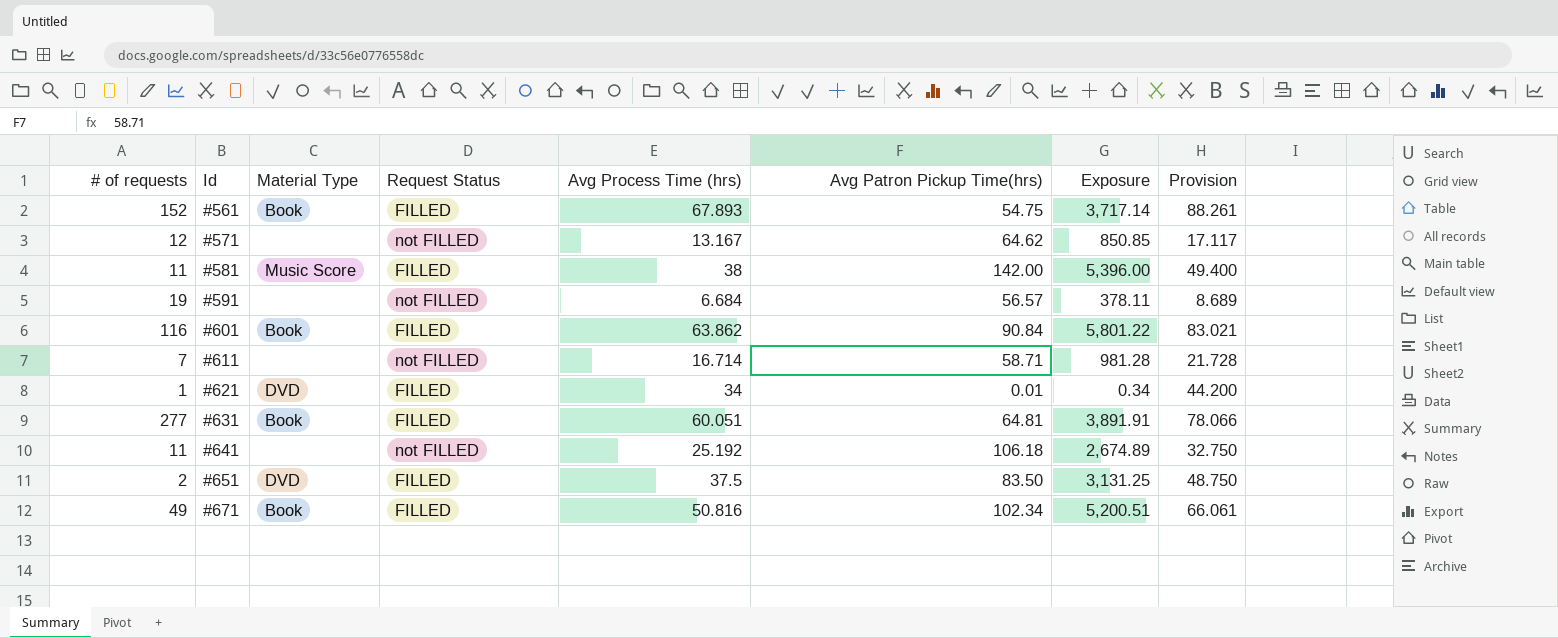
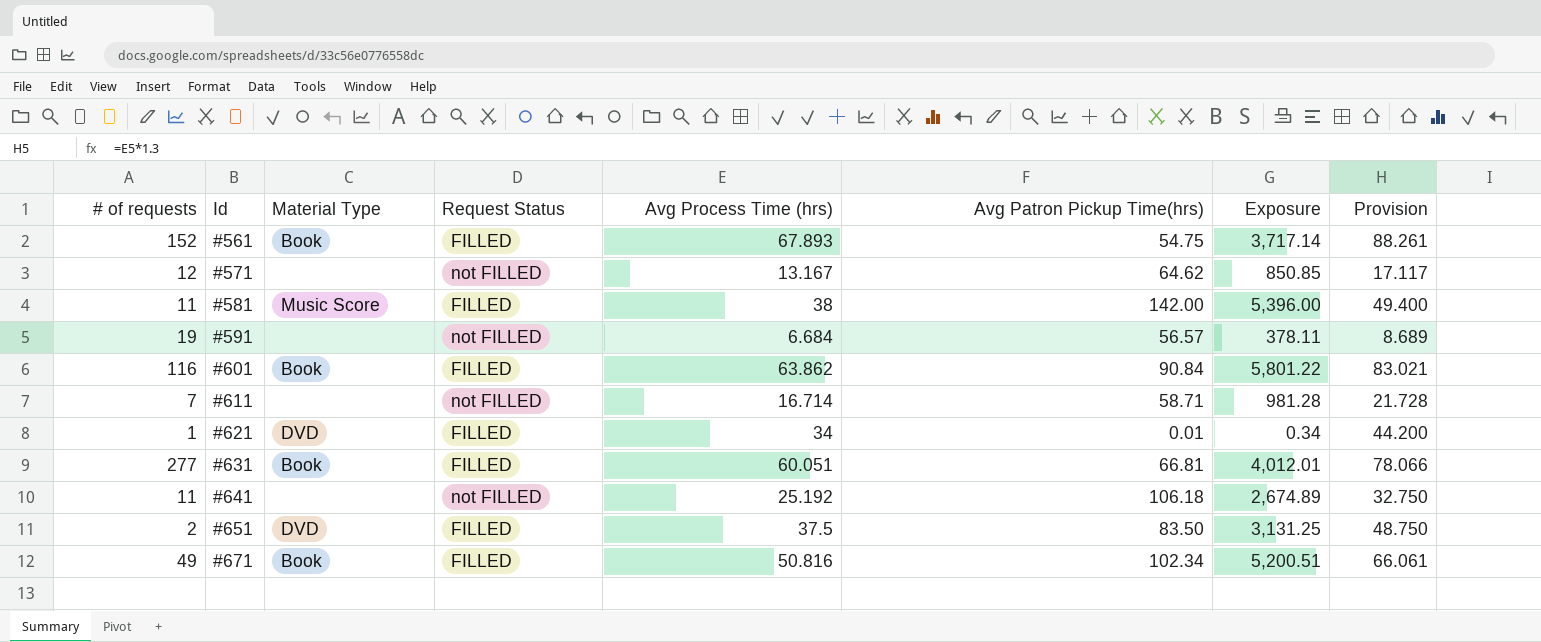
#631 | Avg Patron Pickup Time(hrs): 64.81 -> 66.81
#631 | Exposure: 3,891.91 -> 4,012.01

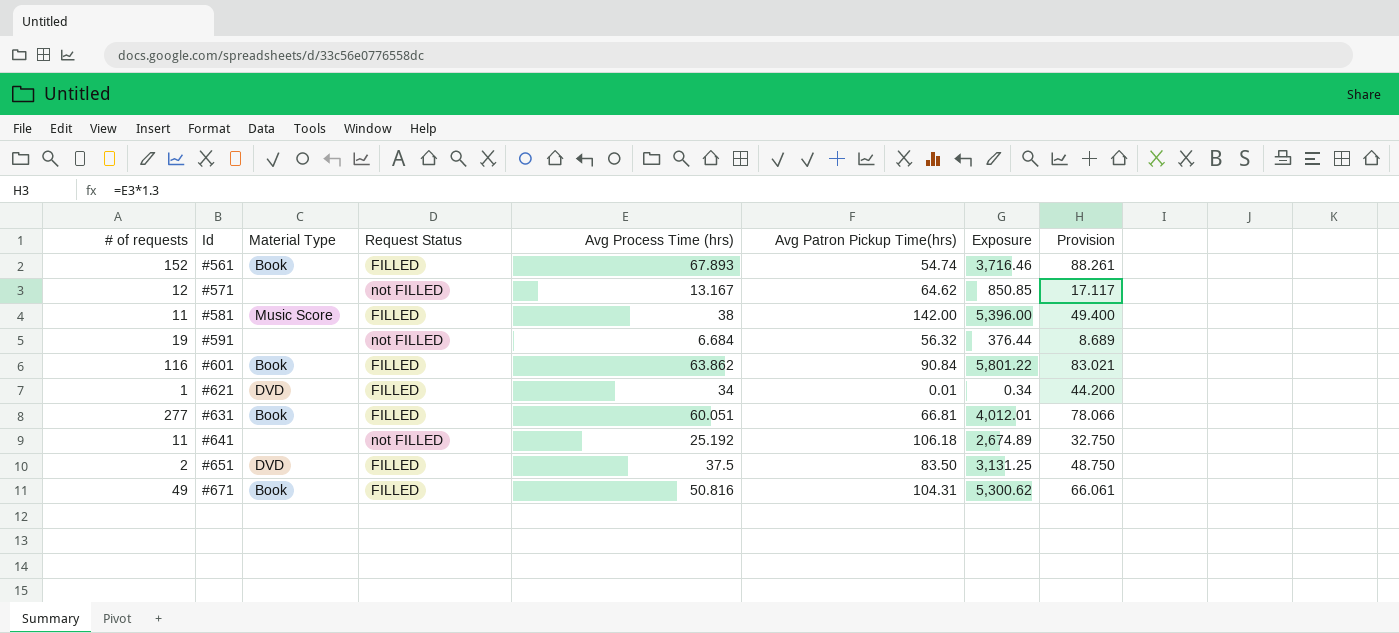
row #611: 7 | none | not FILLED | 16.714 | 58.71 | 981.28 | 21.728 -> none
#561 | Avg Patron Pickup Time(hrs): 54.75 -> 54.74
#561 | Exposure: 3,717.14 -> 3,716.46
#591 | Avg Patron Pickup Time(hrs): 56.57 -> 56.32
#591 | Exposure: 378.11 -> 376.44
#671 | Avg Patron Pickup Time(hrs): 102.34 -> 104.31
#671 | Exposure: 5,200.51 -> 5,300.62

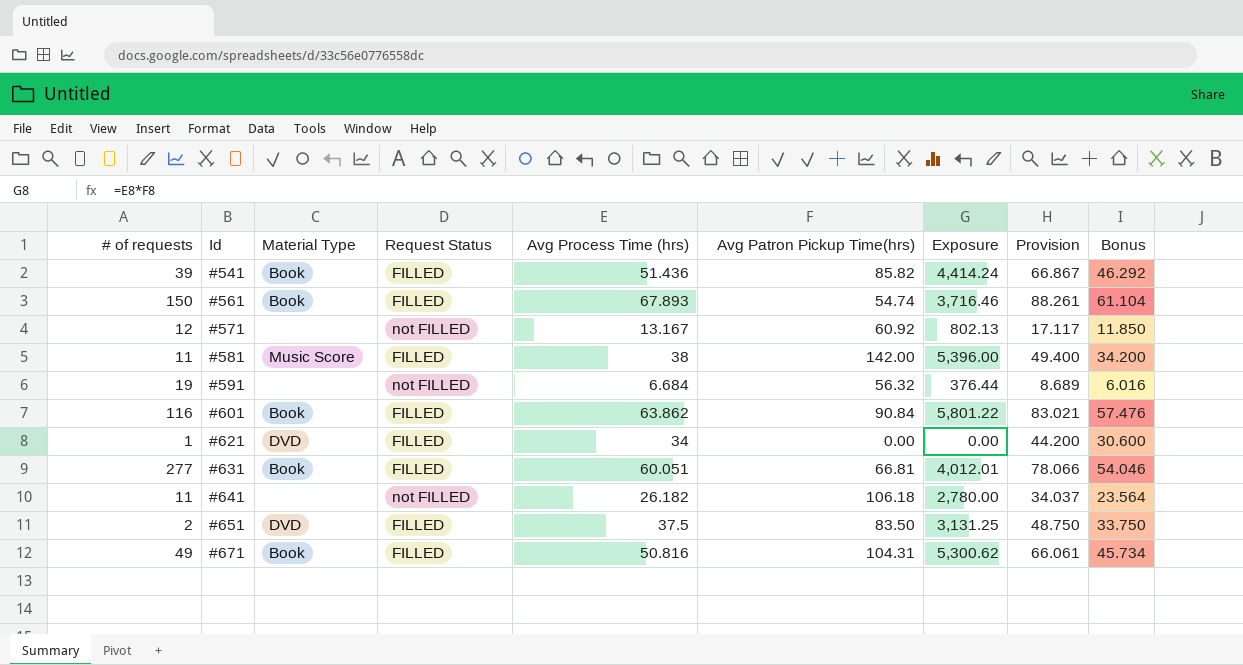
column Bonus | formula: none -> [Avg Process Time (hrs)] * 0.9
row #541: none -> 39 | Book | FILLED | 51.436 | 85.82 | 4,414.24 | 66.867 | 46.292
#561 | # of requests: 152 -> 150
#571 | Avg Patron Pickup Time(hrs): 64.62 -> 60.92
#571 | Exposure: 850.85 -> 802.13
#621 | Avg Patron Pickup Time(hrs): 0.01 -> 0.00
#621 | Exposure: 0.34 -> 0.00
#641 | Avg Process Time (hrs): 25.192 -> 26.182
#641 | Exposure: 2,674.89 -> 2,780.00
#641 | Provision: 32.750 -> 34.037

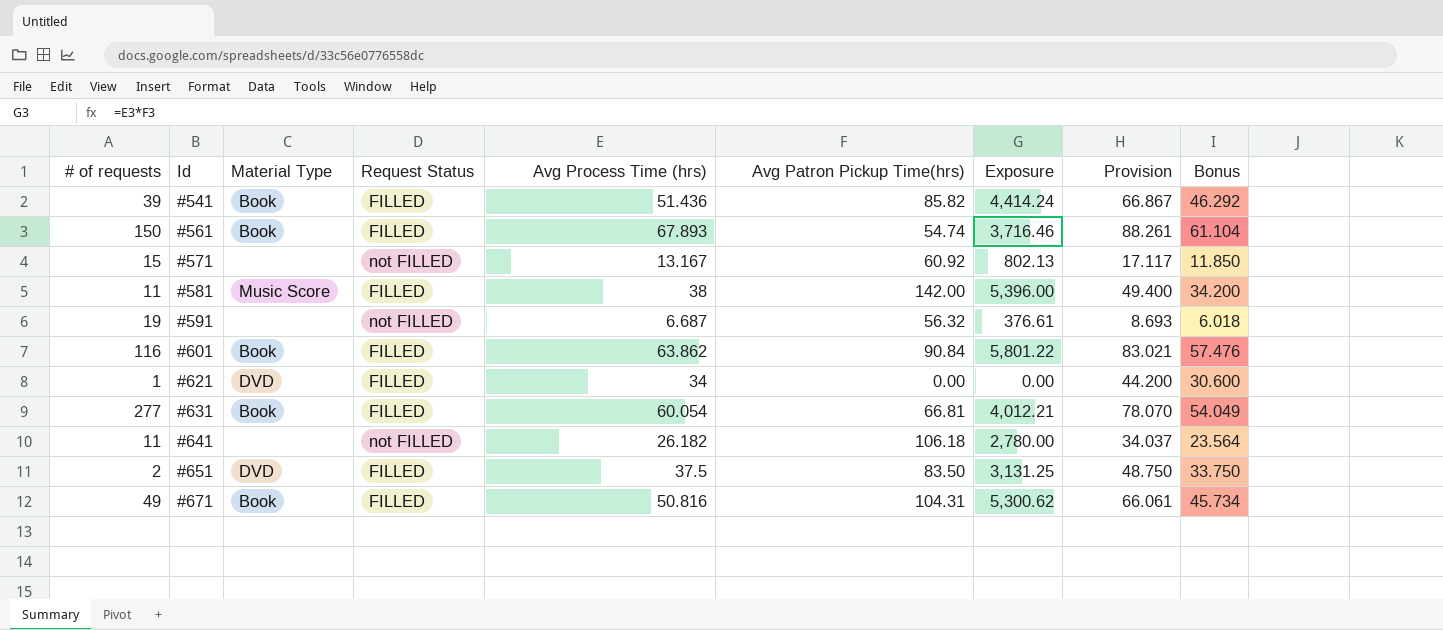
#571 | # of requests: 12 -> 15
#591 | Avg Process Time (hrs): 6.684 -> 6.687
#591 | Exposure: 376.44 -> 376.61
#591 | Provision: 8.689 -> 8.693
#591 | Bonus: 6.016 -> 6.018
#631 | Avg Process Time (hrs): 60.051 -> 60.054
#631 | Exposure: 4,012.01 -> 4,012.21
#631 | Provision: 78.066 -> 78.070
#631 | Bonus: 54.046 -> 54.049

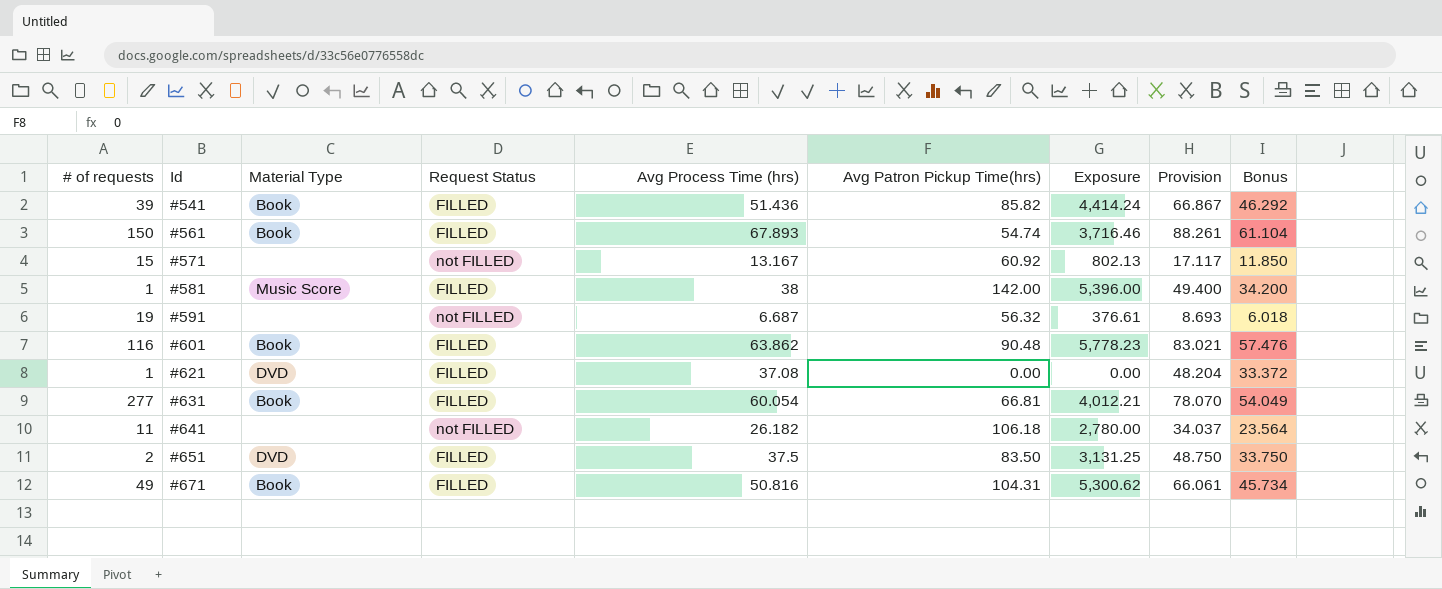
#581 | # of requests: 11 -> 1
#601 | Avg Patron Pickup Time(hrs): 90.84 -> 90.48
#601 | Exposure: 5,801.22 -> 5,778.23
#621 | Avg Process Time (hrs): 34 -> 37.08
#621 | Provision: 44.200 -> 48.204
#621 | Bonus: 30.600 -> 33.372

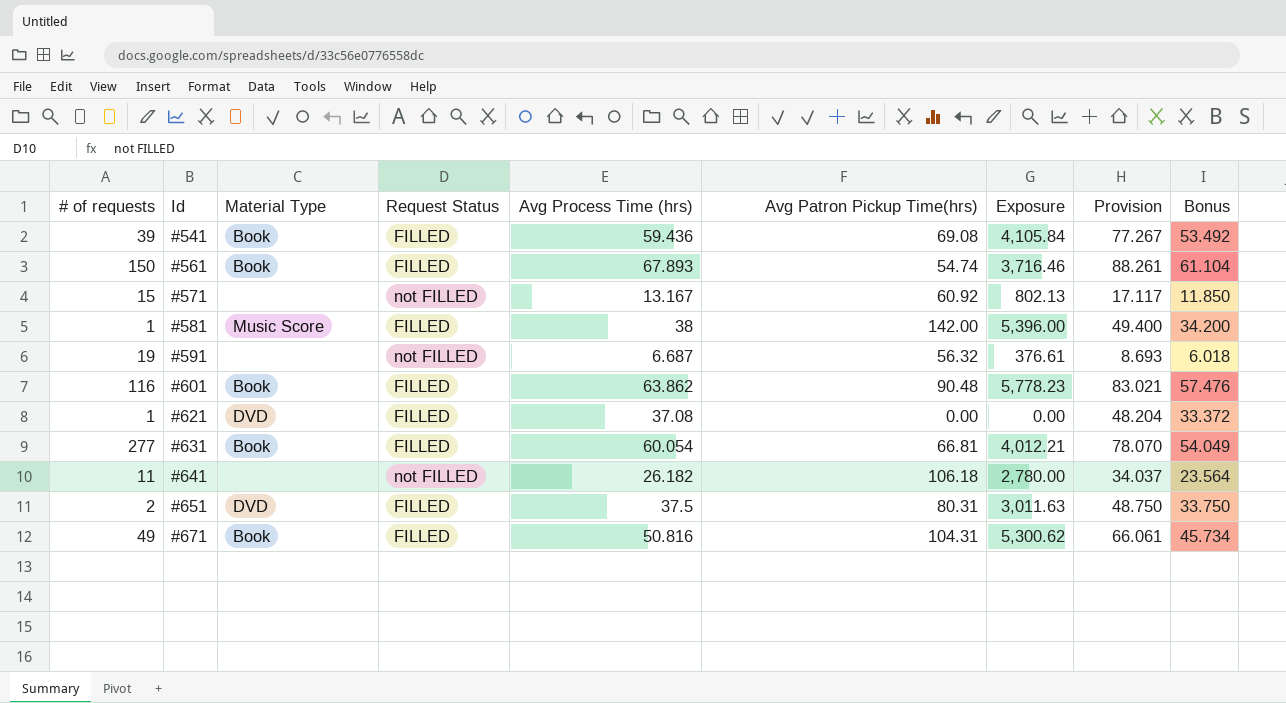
#541 | Avg Process Time (hrs): 51.436 -> 59.436
#541 | Avg Patron Pickup Time(hrs): 85.82 -> 69.08
#541 | Exposure: 4,414.24 -> 4,105.84
#541 | Provision: 66.867 -> 77.267
#541 | Bonus: 46.292 -> 53.492
#651 | Avg Patron Pickup Time(hrs): 83.50 -> 80.31
#651 | Exposure: 3,131.25 -> 3,011.63

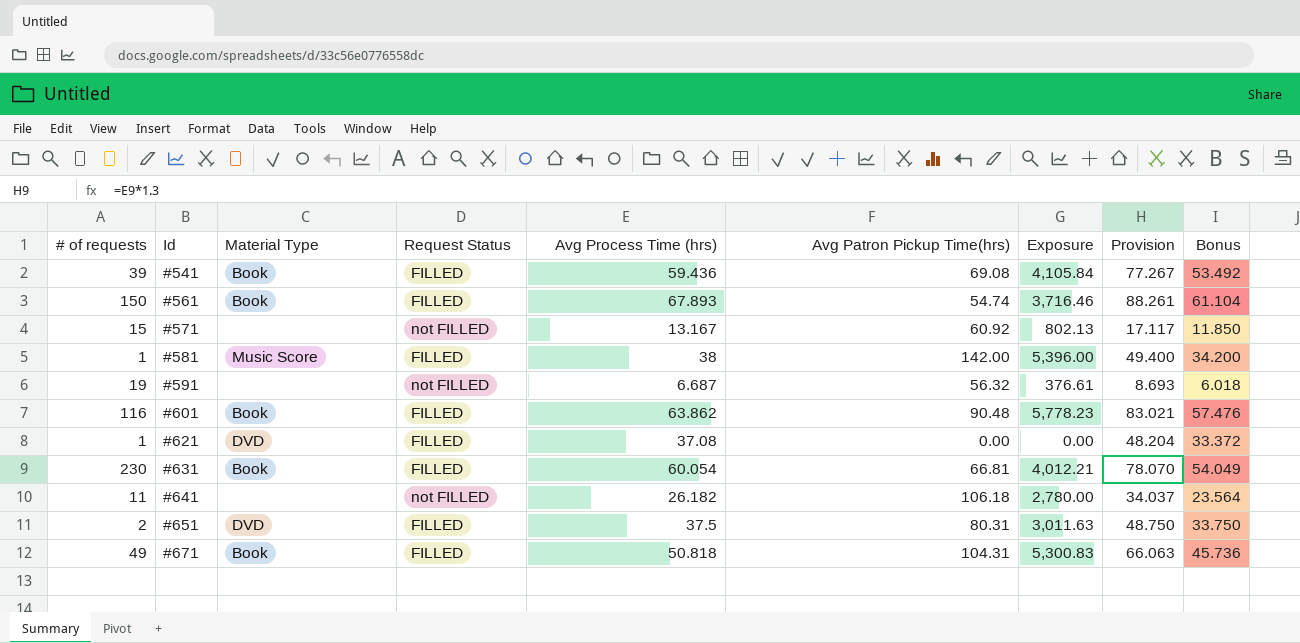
#631 | # of requests: 277 -> 230
#671 | Avg Process Time (hrs): 50.816 -> 50.818
#671 | Exposure: 5,300.62 -> 5,300.83
#671 | Provision: 66.061 -> 66.063
#671 | Bonus: 45.734 -> 45.736

